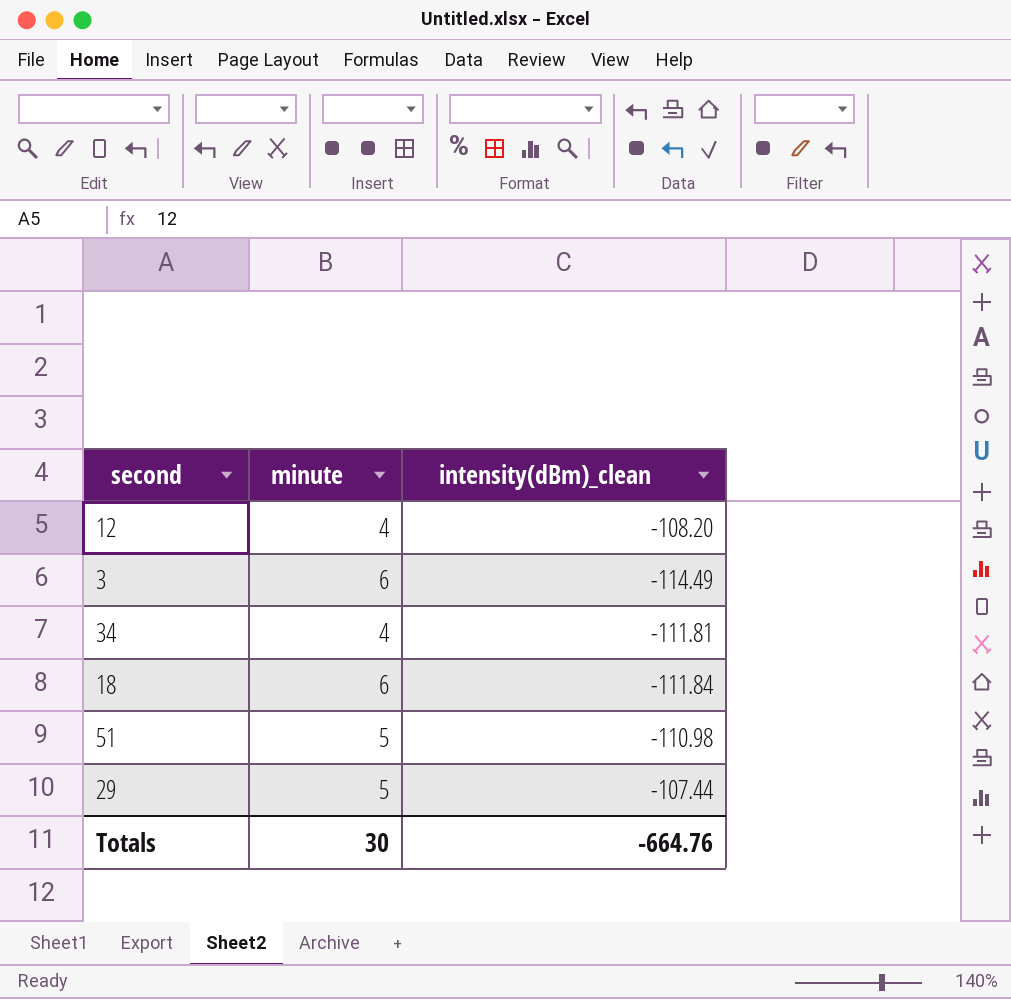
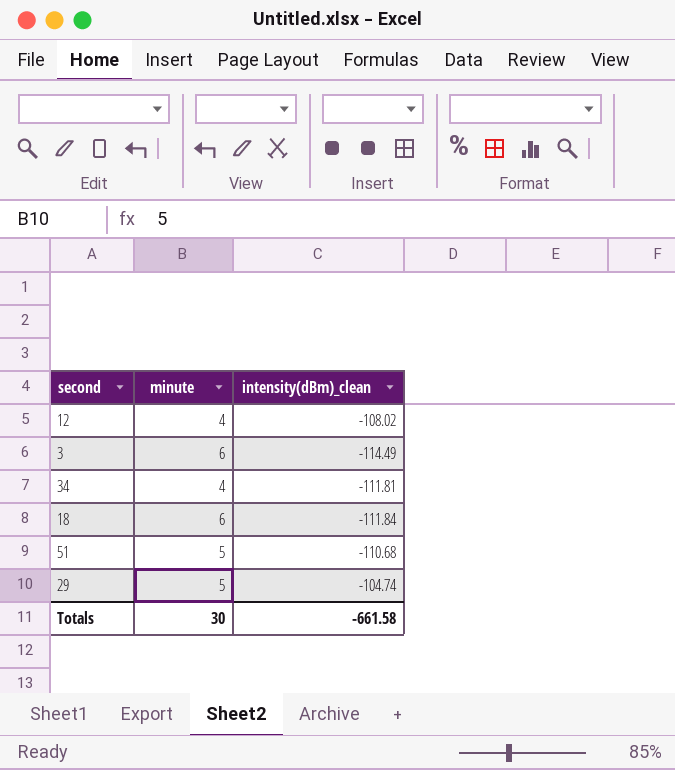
12 | intensity(dBm)_clean: -108.20 -> -108.02
51 | intensity(dBm)_clean: -110.98 -> -110.68
29 | intensity(dBm)_clean: -107.44 -> -104.74
Totals | intensity(dBm)_clean: -664.76 -> -661.58

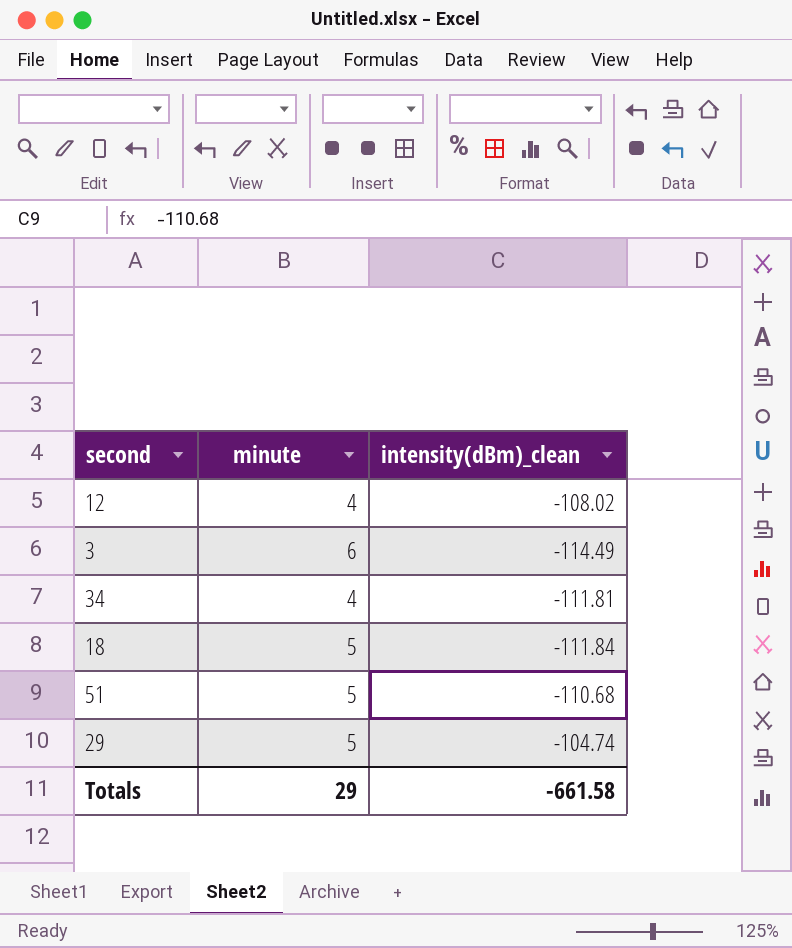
18 | minute: 6 -> 5
Totals | minute: 30 -> 29

